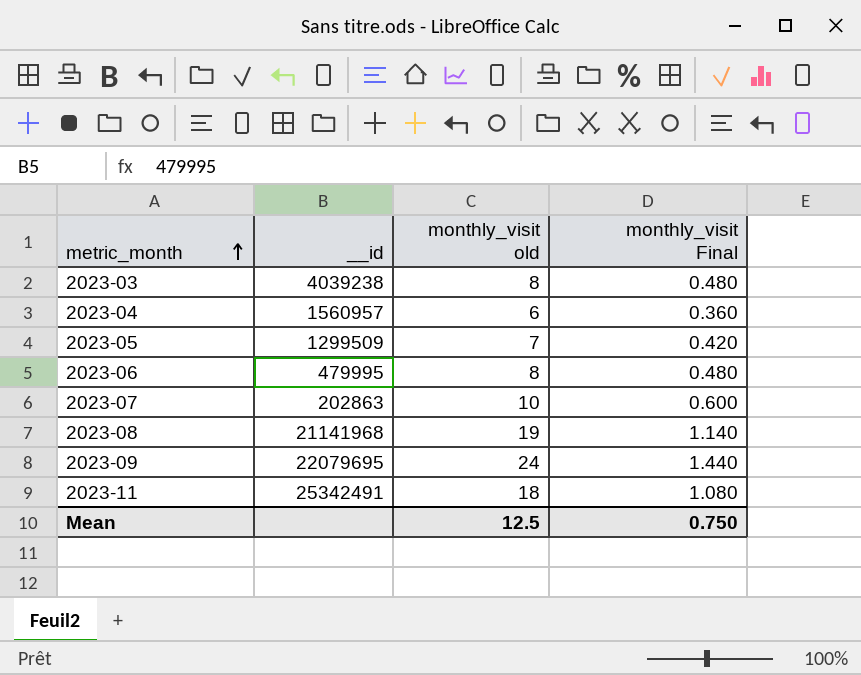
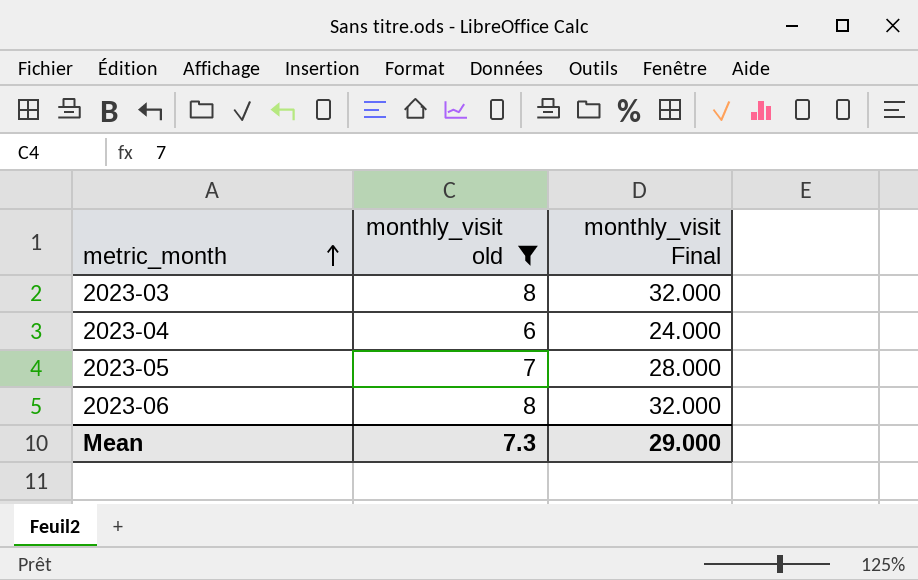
filter: none -> monthly_visit old <= 8
column __id | position: 2 -> none
column monthly_visit Final | formula: [monthly_visit old] * 0.06 -> [monthly_visit old] * 4
Mean | monthly_visit old: 12.5 -> 7.3
Mean | monthly_visit Final: 0.750 -> 29.000

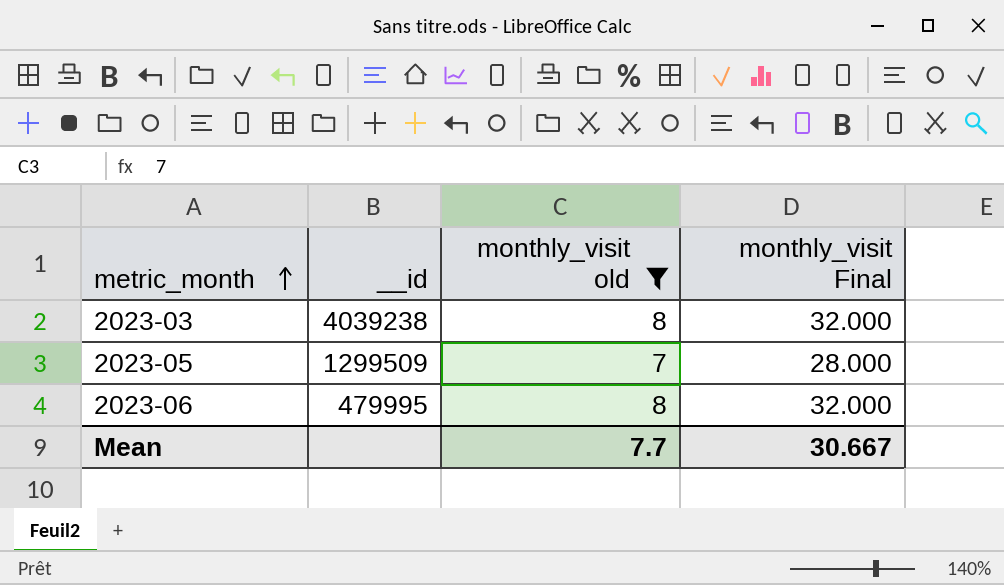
column __id | position: none -> 2
row 2023-04: 6 | 24.000 -> none
Mean | monthly_visit old: 7.3 -> 7.7
Mean | monthly_visit Final: 29.000 -> 30.667

